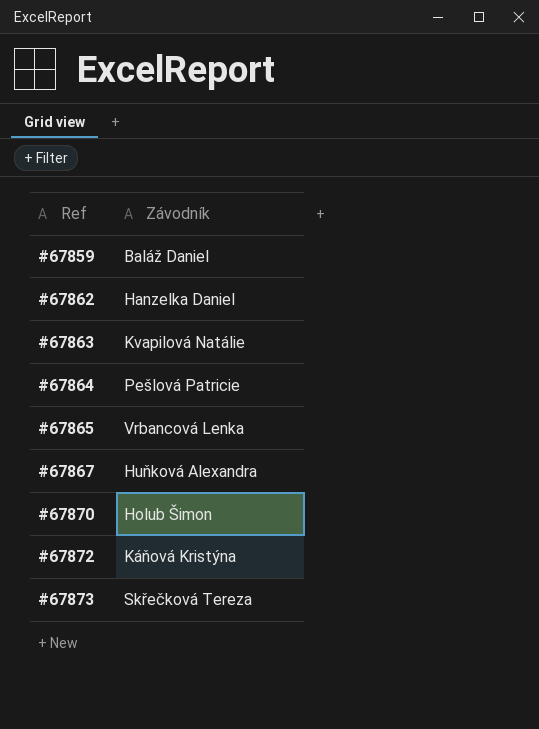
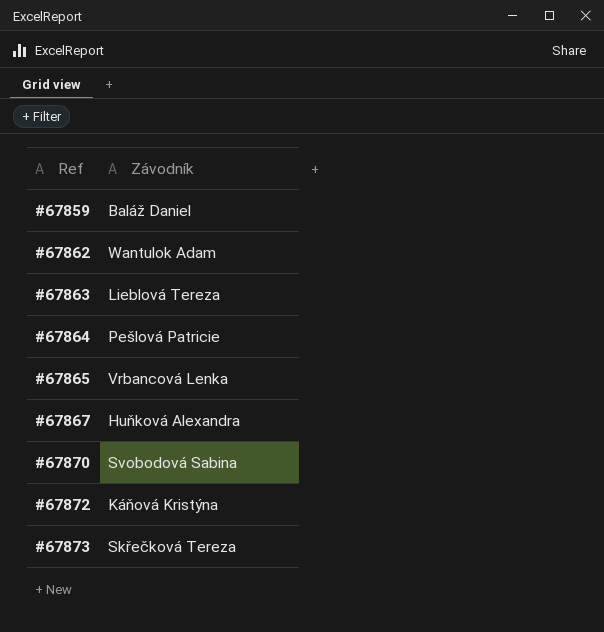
#67862 | Závodník: Hanzelka Daniel -> Wantulok Adam
#67863 | Závodník: Kvapilová Natálie -> Lieblová Tereza
#67870 | Závodník: Holub Šimon -> Svobodová Sabina

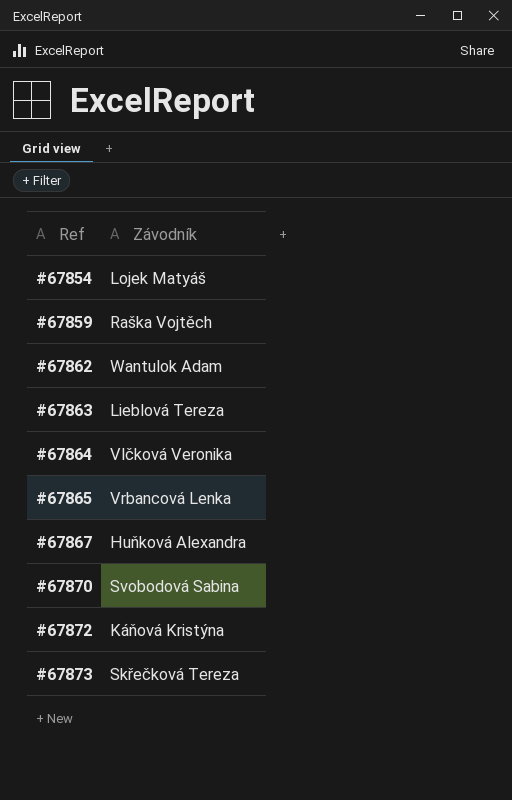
row #67854: none -> Lojek Matyáš
#67859 | Závodník: Baláž Daniel -> Raška Vojtěch
#67864 | Závodník: Pešlová Patricie -> Vlčková Veronika

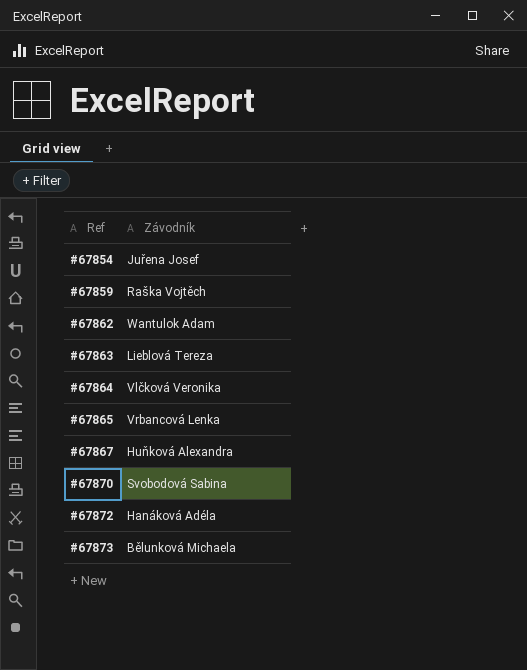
#67854 | Závodník: Lojek Matyáš -> Juřena Josef
#67872 | Závodník: Káňová Kristýna -> Hanáková Adéla
#67873 | Závodník: Skřečková Tereza -> Bělunková Michaela

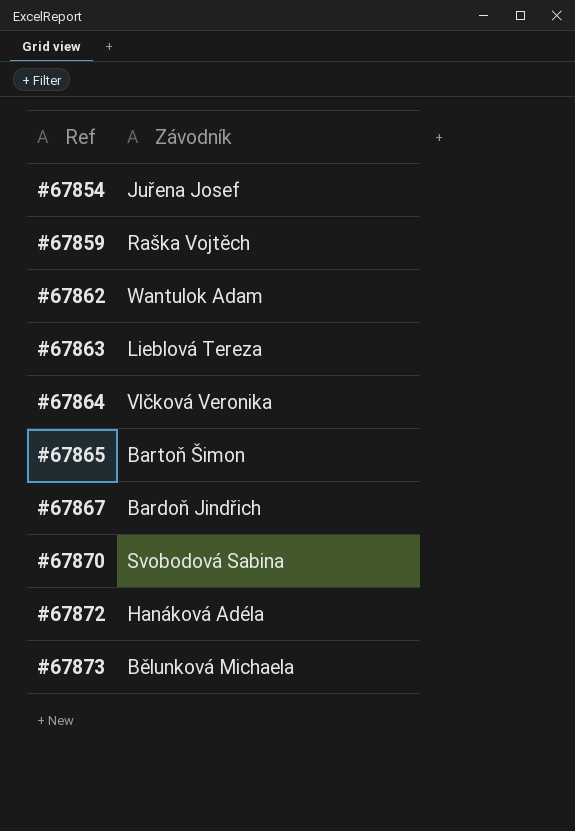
#67865 | Závodník: Vrbancová Lenka -> Bartoň Šimon
#67867 | Závodník: Huňková Alexandra -> Bardoň Jindřich

